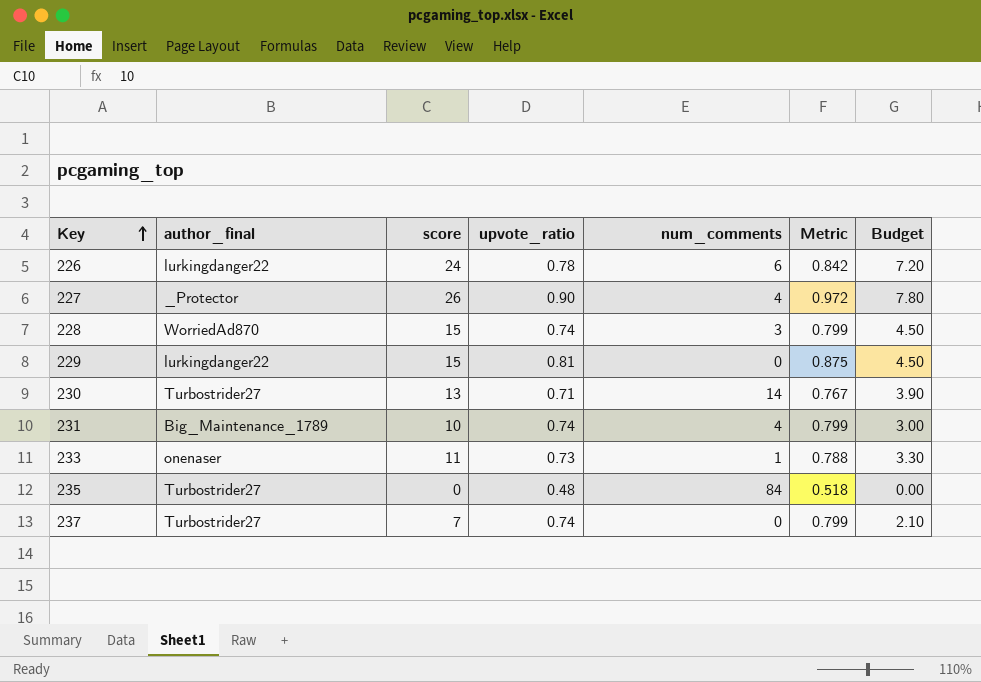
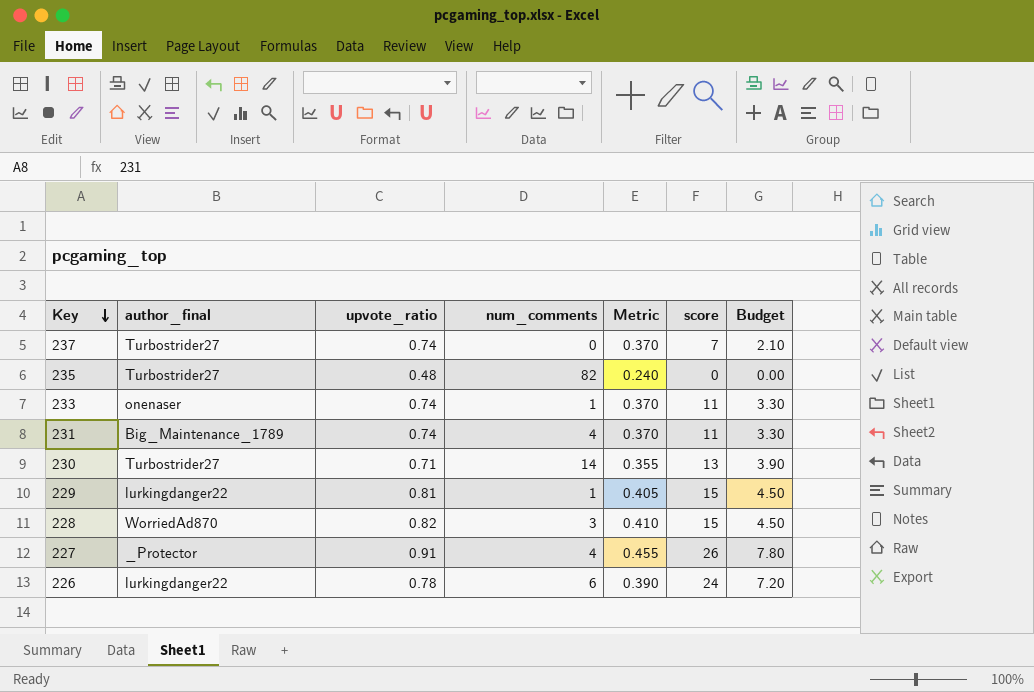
row order: Key ascending -> Key descending
column Metric | formula: [upvote_ratio] * 1.08 -> [upvote_ratio] * 0.5
column score | position: 3 -> 6
235 | num_comments: 84 -> 82
233 | upvote_ratio: 0.73 -> 0.74
231 | score: 10 -> 11
231 | Budget: 3.00 -> 3.30
229 | num_comments: 0 -> 1
228 | upvote_ratio: 0.74 -> 0.82
227 | upvote_ratio: 0.90 -> 0.91

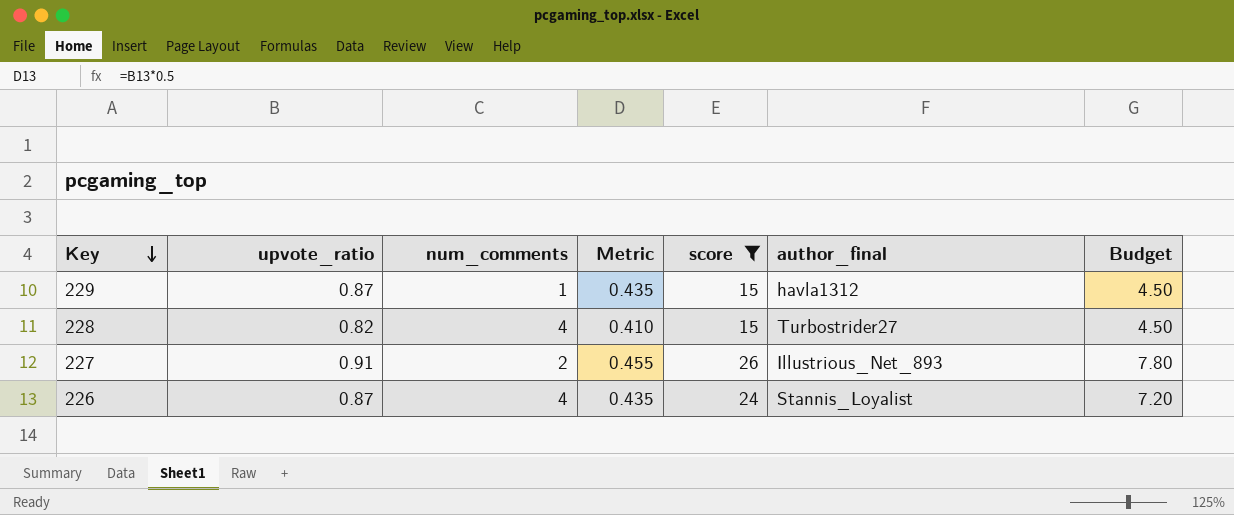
filter: none -> score >= 15
column author_final | position: 2 -> 6
229 | upvote_ratio: 0.81 -> 0.87
229 | Metric: 0.405 -> 0.435
229 | author_final: lurkingdanger22 -> havla1312
228 | num_comments: 3 -> 4
228 | author_final: WorriedAd870 -> Turbostrider27
227 | num_comments: 4 -> 2
227 | author_final: _Protector -> Illustrious_Net_893
226 | upvote_ratio: 0.78 -> 0.87
226 | num_comments: 6 -> 4
226 | Metric: 0.390 -> 0.435
226 | author_final: lurkingdanger22 -> Stannis_Loyalist

